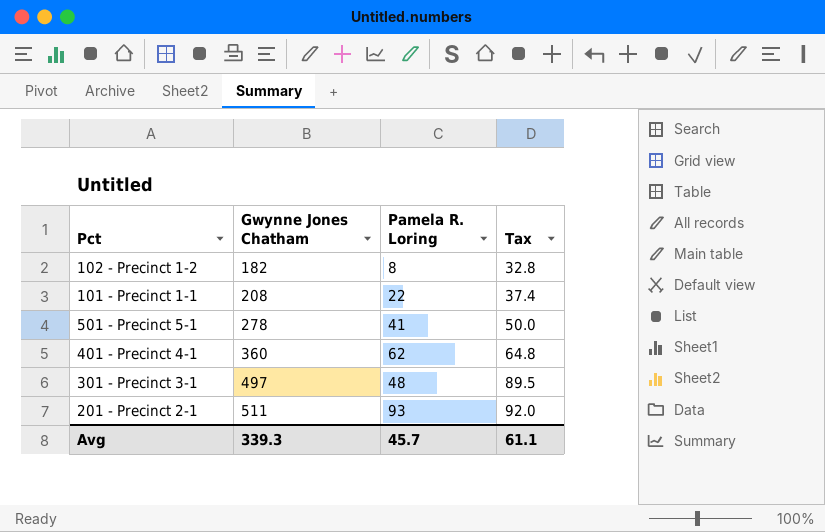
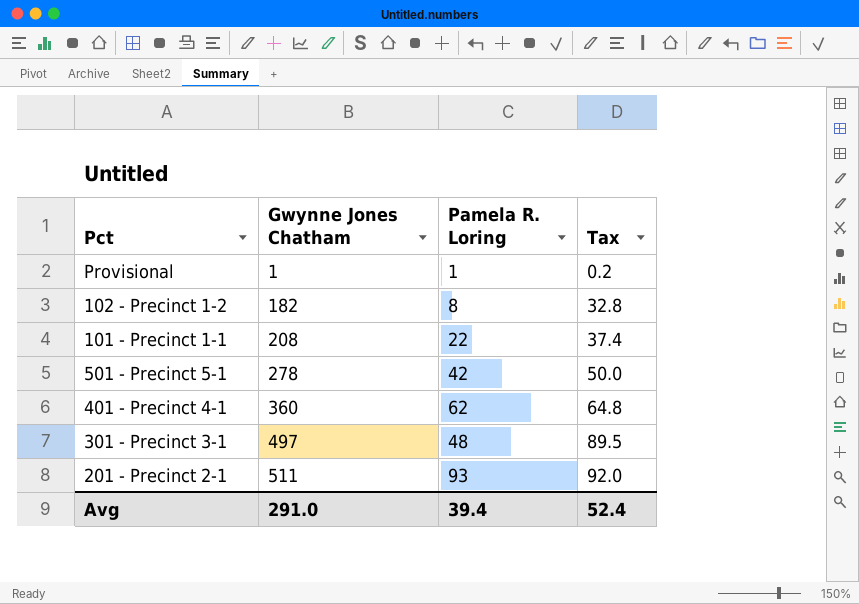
row Provisional: none -> 1 | 1 | 0.2
501 - Precinct 5-1 | Pamela R. Loring: 41 -> 42
Avg | Gwynne Jones Chatham: 339.3 -> 291.0
Avg | Pamela R. Loring: 45.7 -> 39.4
Avg | Tax: 61.1 -> 52.4

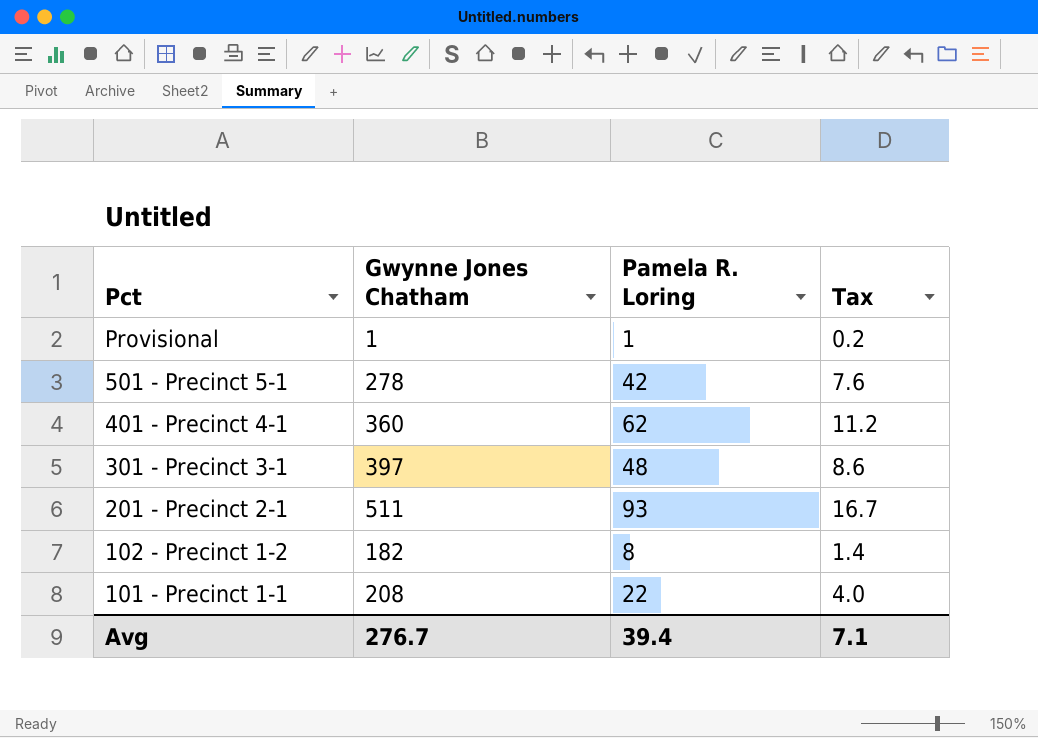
row order: Gwynne Jones Chatham ascending -> Pct descending
column Tax | formula: [Gwynne Jones Chatham] * 0.18 -> [Pamela R. Loring] * 0.18
301 - Precinct 3-1 | Gwynne Jones Chatham: 497 -> 397
Avg | Gwynne Jones Chatham: 291.0 -> 276.7
Avg | Tax: 52.4 -> 7.1

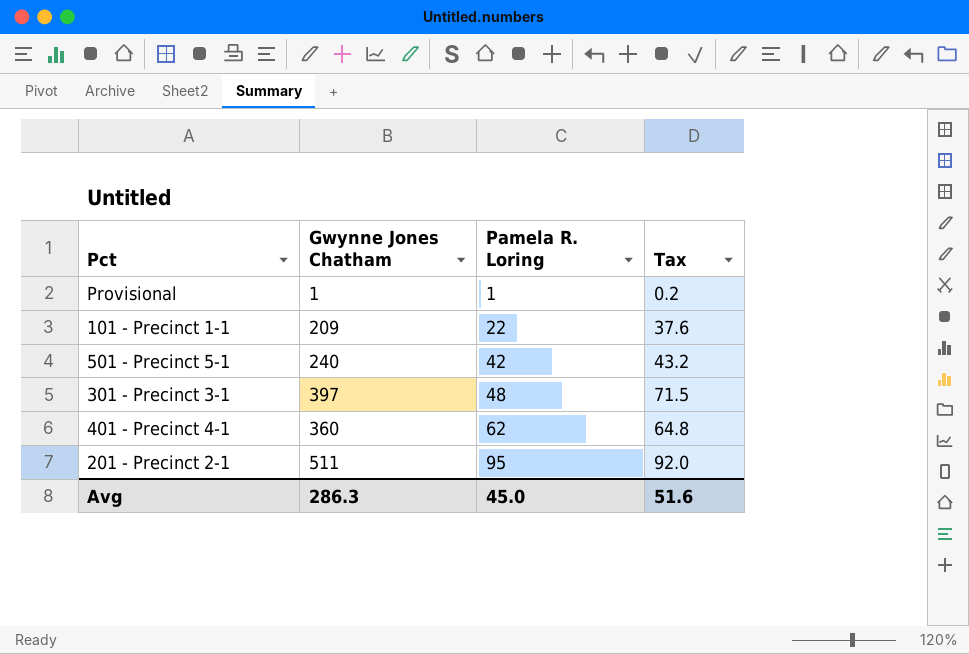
row order: Pct descending -> Pamela R. Loring ascending
column Tax | formula: [Pamela R. Loring] * 0.18 -> [Gwynne Jones Chatham] * 0.18
row 102 - Precinct 1-2: 182 | 8 | 1.4 -> none
101 - Precinct 1-1 | Gwynne Jones Chatham: 208 -> 209
501 - Precinct 5-1 | Gwynne Jones Chatham: 278 -> 240
201 - Precinct 2-1 | Pamela R. Loring: 93 -> 95
Avg | Gwynne Jones Chatham: 276.7 -> 286.3
Avg | Pamela R. Loring: 39.4 -> 45.0
Avg | Tax: 7.1 -> 51.6

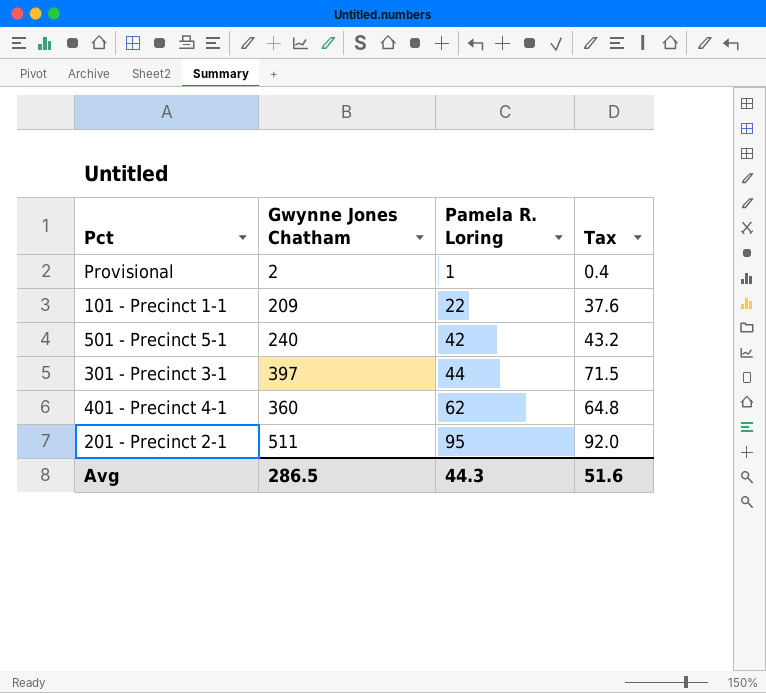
Provisional | Gwynne Jones Chatham: 1 -> 2
Provisional | Tax: 0.2 -> 0.4
301 - Precinct 3-1 | Pamela R. Loring: 48 -> 44
Avg | Gwynne Jones Chatham: 286.3 -> 286.5
Avg | Pamela R. Loring: 45.0 -> 44.3

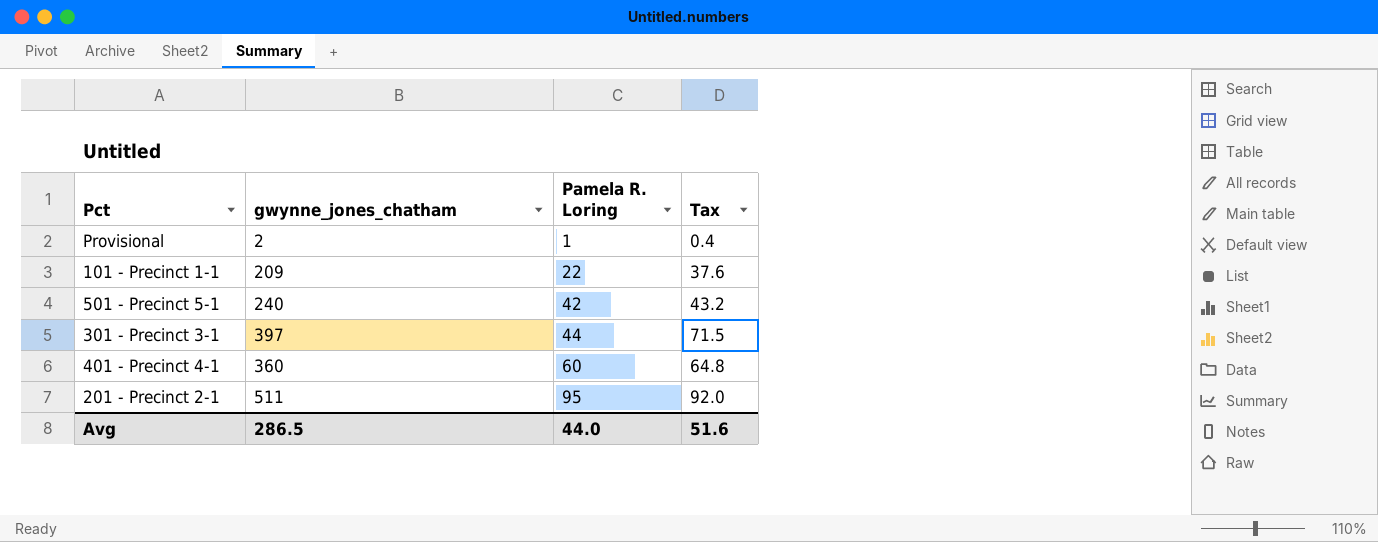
column name: Gwynne Jones Chatham -> gwynne_jones_chatham
401 - Precinct 4-1 | Pamela R. Loring: 62 -> 60
Avg | Pamela R. Loring: 44.3 -> 44.0

